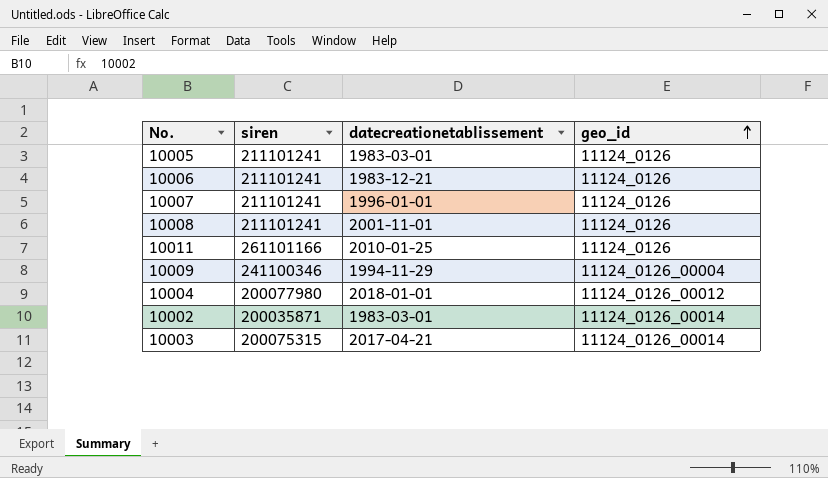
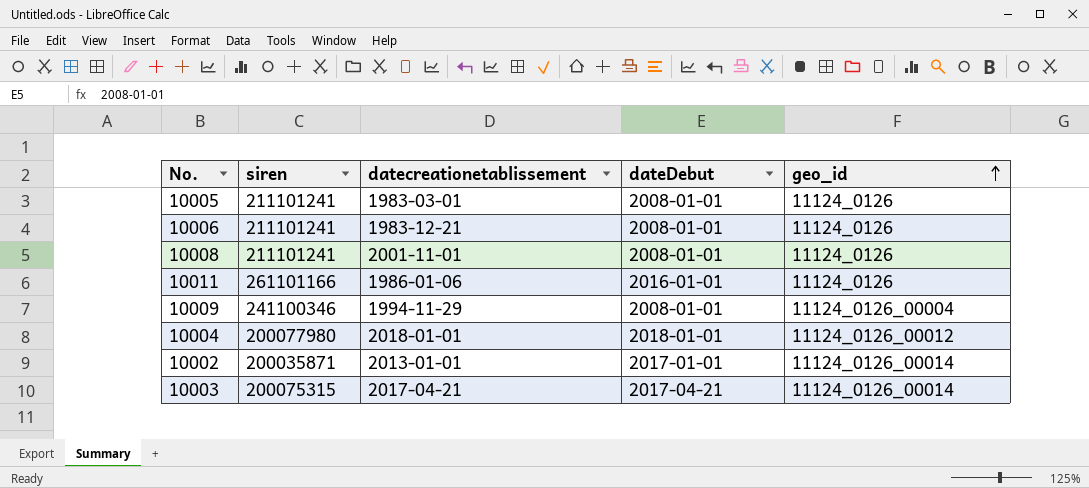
column dateDebut | position: none -> 4
row 10007: 211101241 | 1996-01-01 | 11124_0126 -> none
10011 | datecreationetablissement: 2010-01-25 -> 1986-01-06
10002 | datecreationetablissement: 1983-03-01 -> 2013-01-01

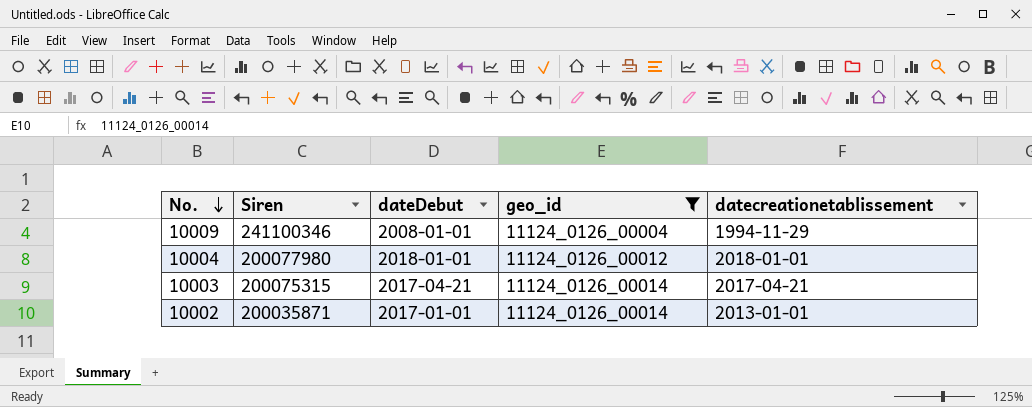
filter: none -> geo_id != 11124_0126
row order: geo_id ascending -> No. descending
column name: siren -> Siren
column datecreationetablissement | position: 3 -> 5

